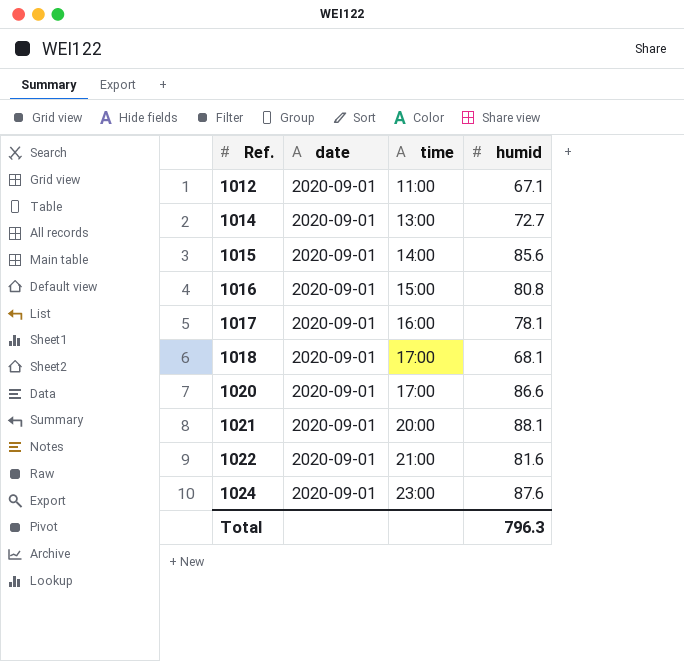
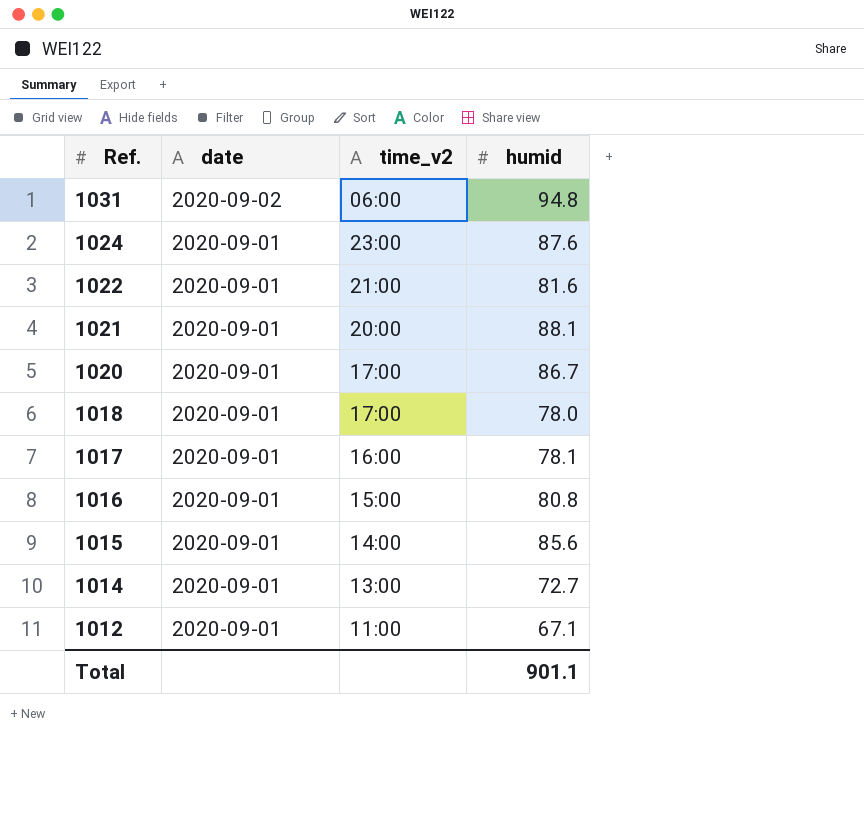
row order: Ref. ascending -> Ref. descending
column name: time -> time_v2
row 1031: none -> 2020-09-02 | 06:00 | 94.8
1020 | humid: 86.6 -> 86.7
1018 | humid: 68.1 -> 78.0
Total | humid: 796.3 -> 901.1

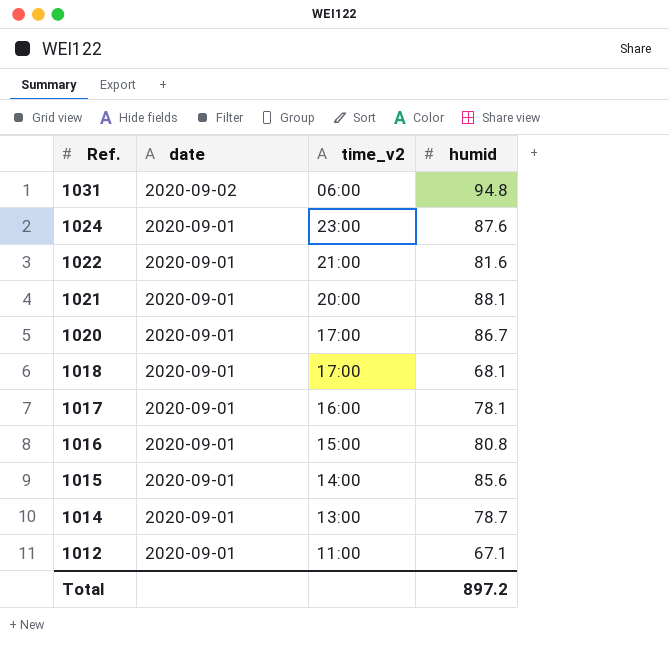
1018 | humid: 78.0 -> 68.1
1014 | humid: 72.7 -> 78.7
Total | humid: 901.1 -> 897.2

